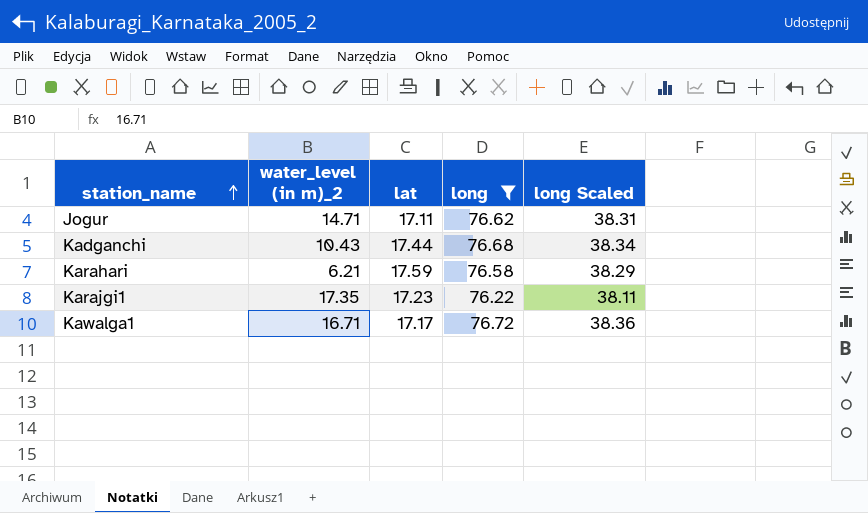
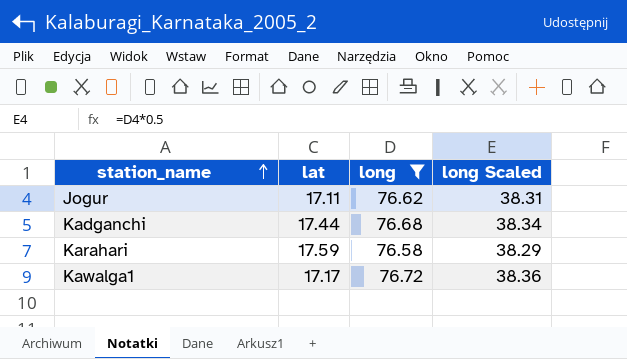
column water_level (in m)_2 | position: 2 -> none
row Karajgi1: 17.35 | 17.23 | 76.22 | 38.11 -> none

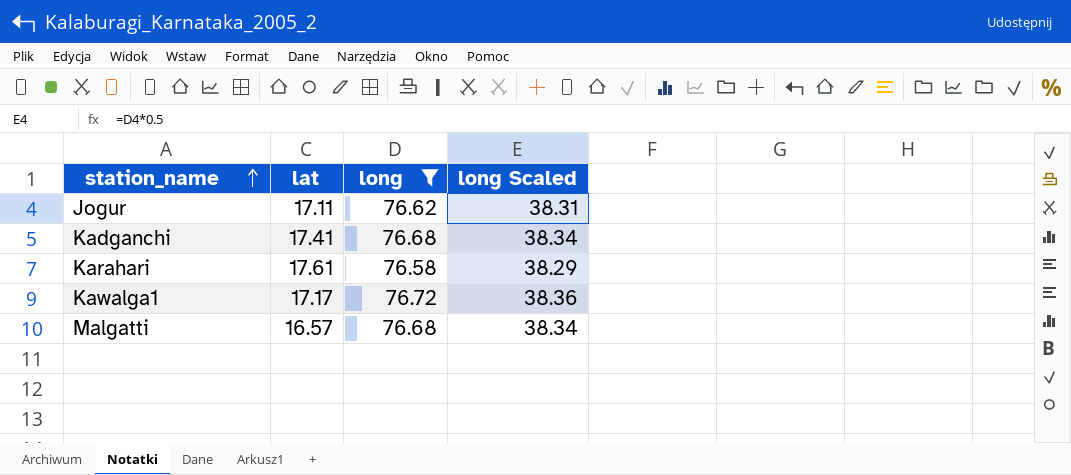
Kadganchi | lat: 17.44 -> 17.41
Karahari | lat: 17.59 -> 17.61
row Malgatti: none -> 16.57 | 76.68 | 38.34

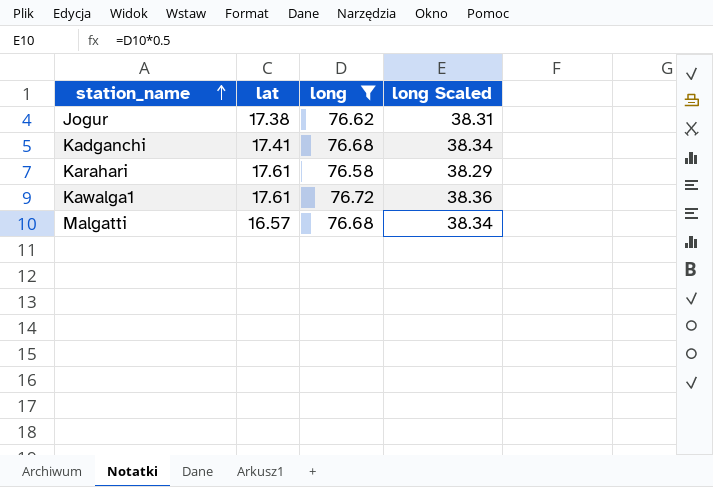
Jogur | lat: 17.11 -> 17.38
Kawalga1 | lat: 17.17 -> 17.61

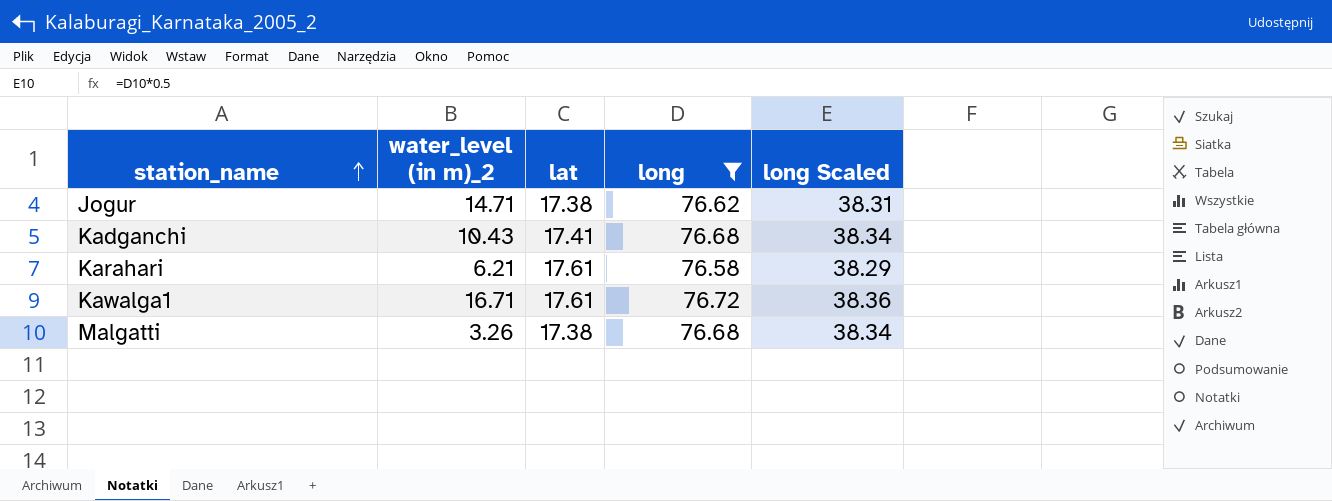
column water_level (in m)_2 | position: none -> 2
Malgatti | lat: 16.57 -> 17.38

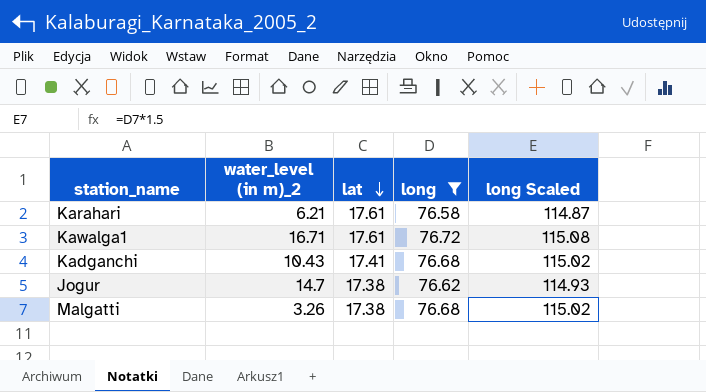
row order: station_name ascending -> lat descending
column long Scaled | formula: [long] * 0.5 -> [long] * 1.5
Jogur | water_level (in m)_2: 14.71 -> 14.7

